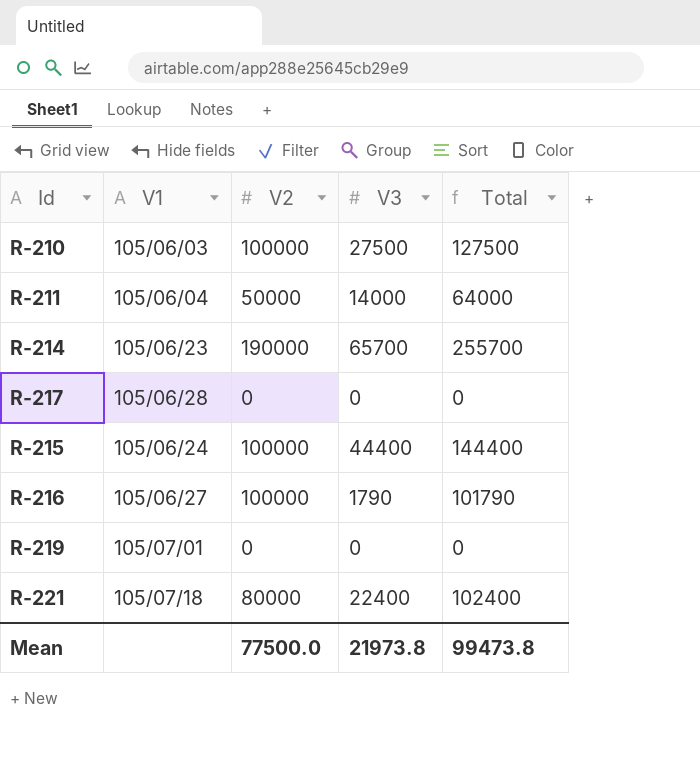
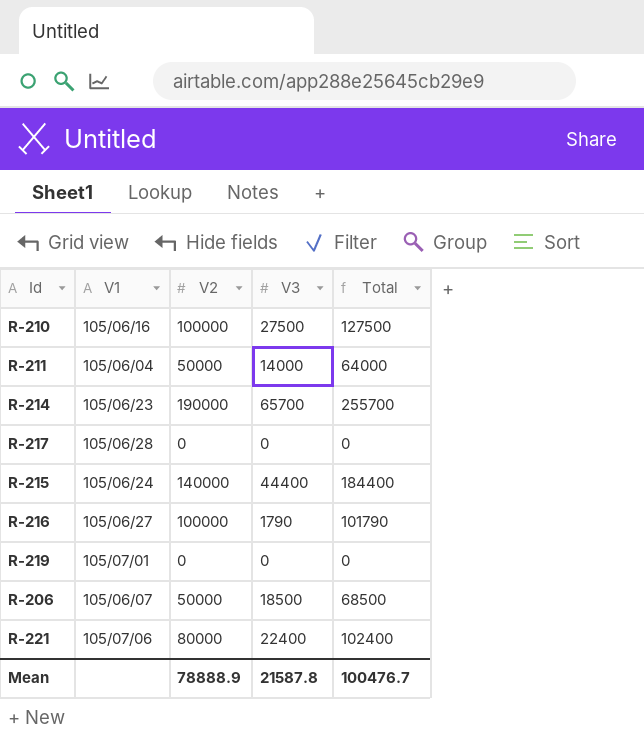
R-210 | V1: 105/06/03 -> 105/06/16
R-215 | V2: 100000 -> 140000
R-215 | Total: 144400 -> 184400
row R-206: none -> 105/06/07 | 50000 | 18500 | 68500
R-221 | V1: 105/07/18 -> 105/07/06
Mean | V2: 77500.0 -> 78888.9
Mean | V3: 21973.8 -> 21587.8
Mean | Total: 99473.8 -> 100476.7

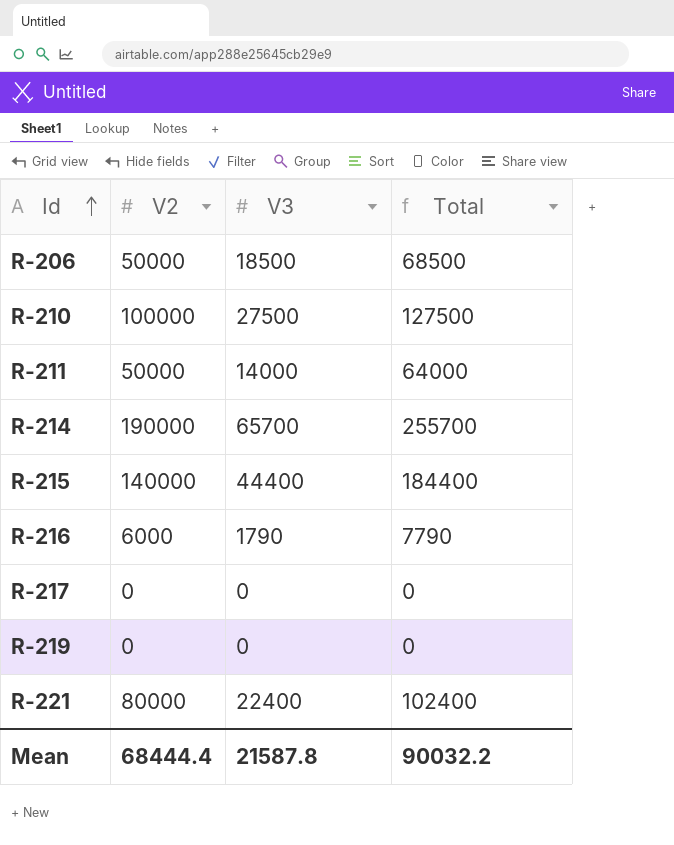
row order: none -> Id ascending
column V1 | position: 2 -> none
R-216 | V2: 100000 -> 6000
R-216 | Total: 101790 -> 7790
Mean | V2: 78888.9 -> 68444.4
Mean | Total: 100476.7 -> 90032.2

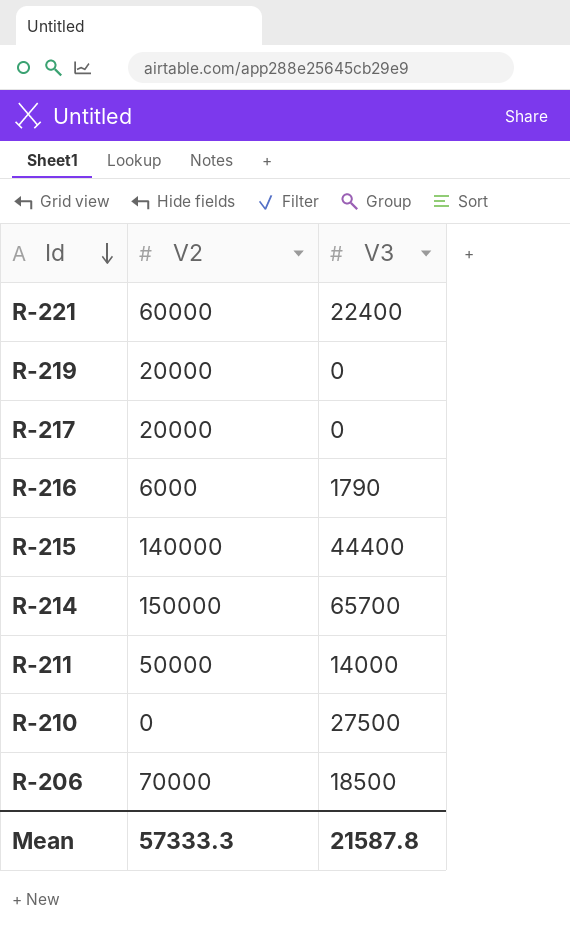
row order: Id ascending -> Id descending
column Total | formula: [V2] + [V3] -> none
R-221 | V2: 80000 -> 60000
R-219 | V2: 0 -> 20000
R-217 | V2: 0 -> 20000
R-214 | V2: 190000 -> 150000
R-210 | V2: 100000 -> 0
R-206 | V2: 50000 -> 70000
Mean | V2: 68444.4 -> 57333.3

